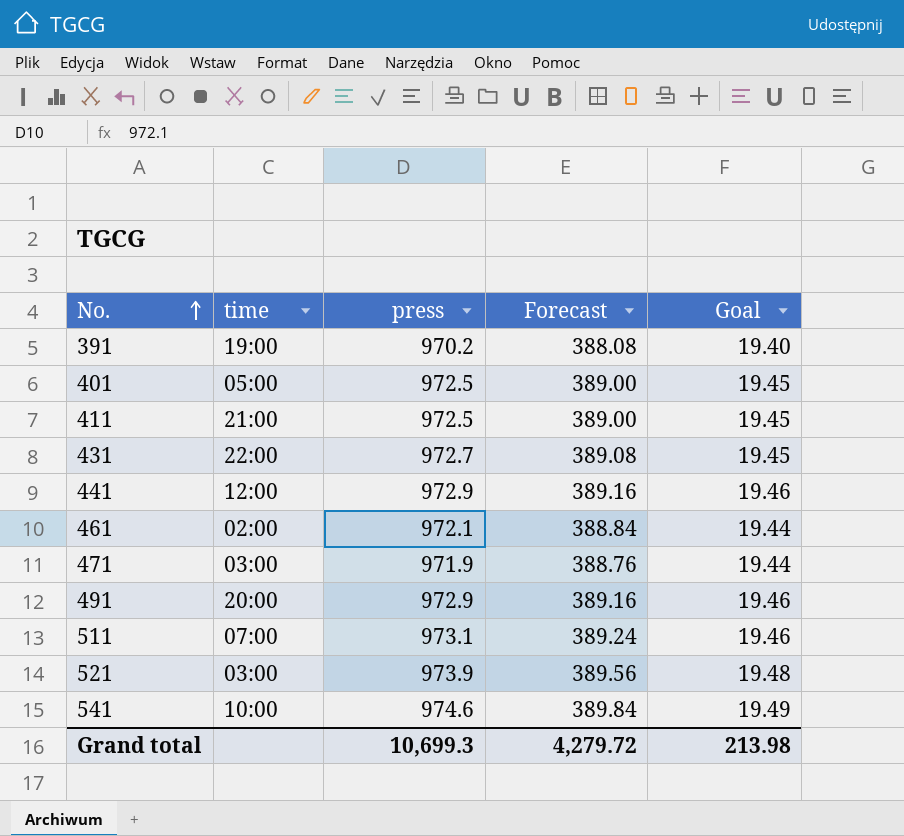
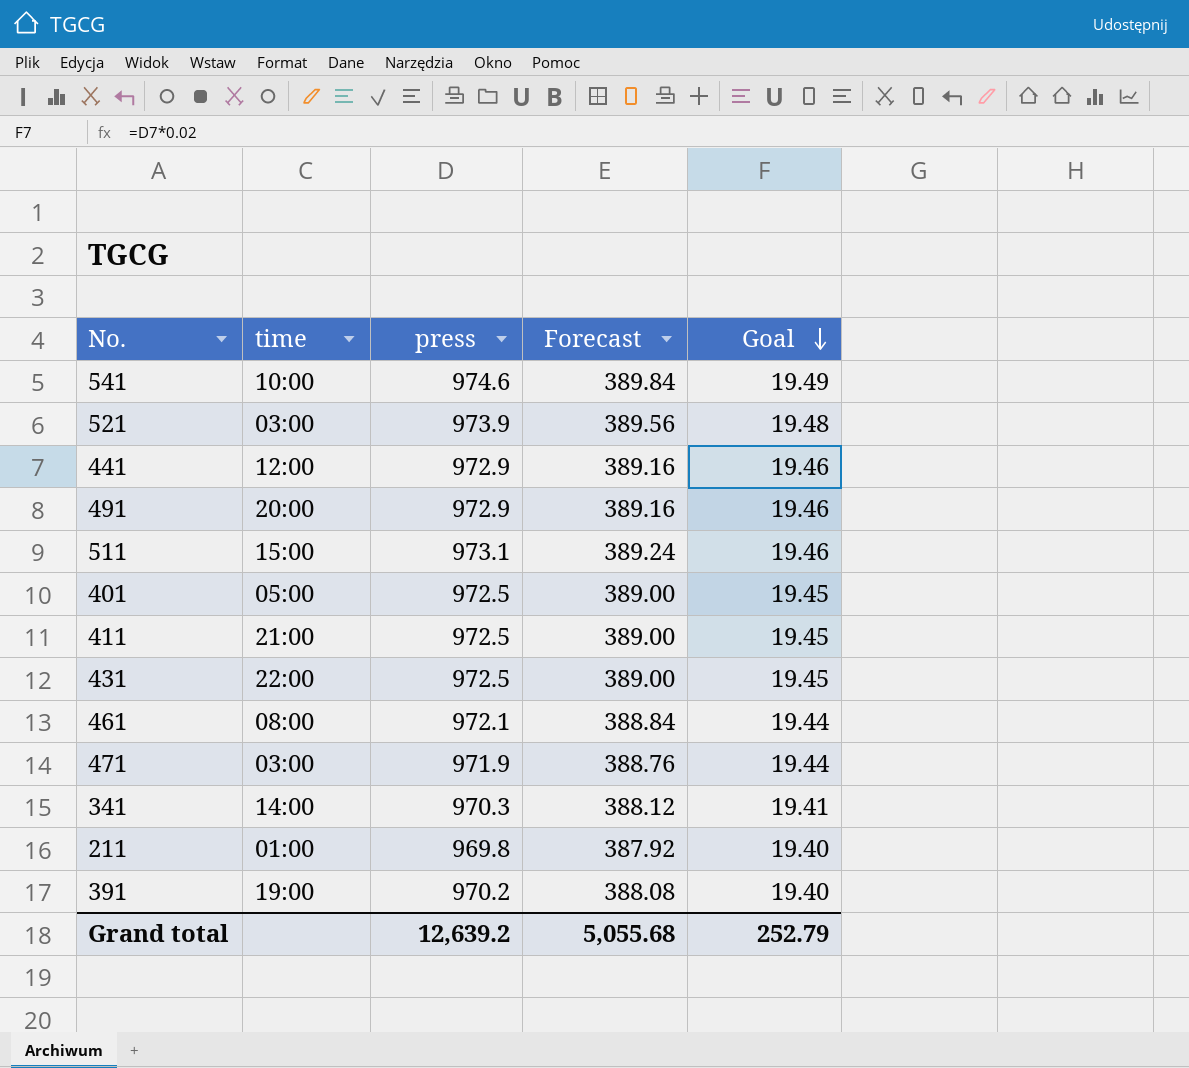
row order: No. ascending -> Goal descending
511 | time: 07:00 -> 15:00
431 | press: 972.7 -> 972.5
431 | Forecast: 389.08 -> 389.00
461 | time: 02:00 -> 08:00
row 341: none -> 14:00 | 970.3 | 388.12 | 19.41
row 211: none -> 01:00 | 969.8 | 387.92 | 19.40
Grand total | press: 10,699.3 -> 12,639.2
Grand total | Forecast: 4,279.72 -> 5,055.68
Grand total | Goal: 213.98 -> 252.79

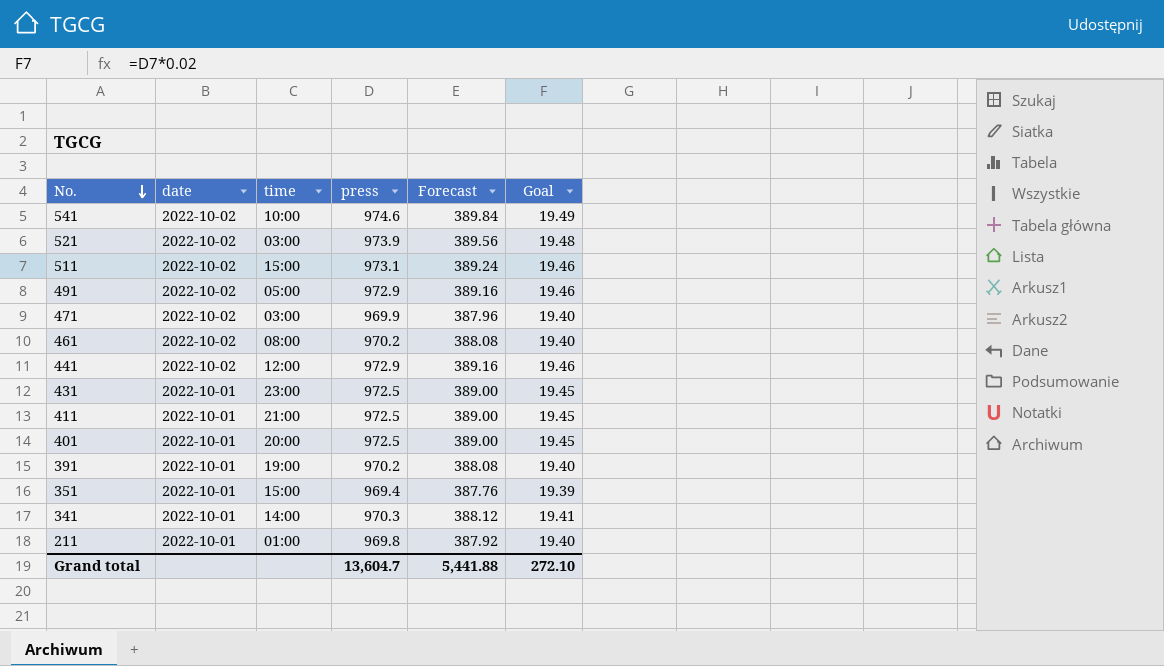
row order: Goal descending -> No. descending
column date | position: none -> 2
491 | time: 20:00 -> 05:00
471 | press: 971.9 -> 969.9
471 | Forecast: 388.76 -> 387.96
471 | Goal: 19.44 -> 19.40
461 | press: 972.1 -> 970.2
461 | Forecast: 388.84 -> 388.08
461 | Goal: 19.44 -> 19.40
431 | time: 22:00 -> 23:00
401 | time: 05:00 -> 20:00
row 351: none -> 2022-10-01 | 15:00 | 969.4 | 387.76 | 19.39
Grand total | press: 12,639.2 -> 13,604.7
Grand total | Forecast: 5,055.68 -> 5,441.88
Grand total | Goal: 252.79 -> 272.10

